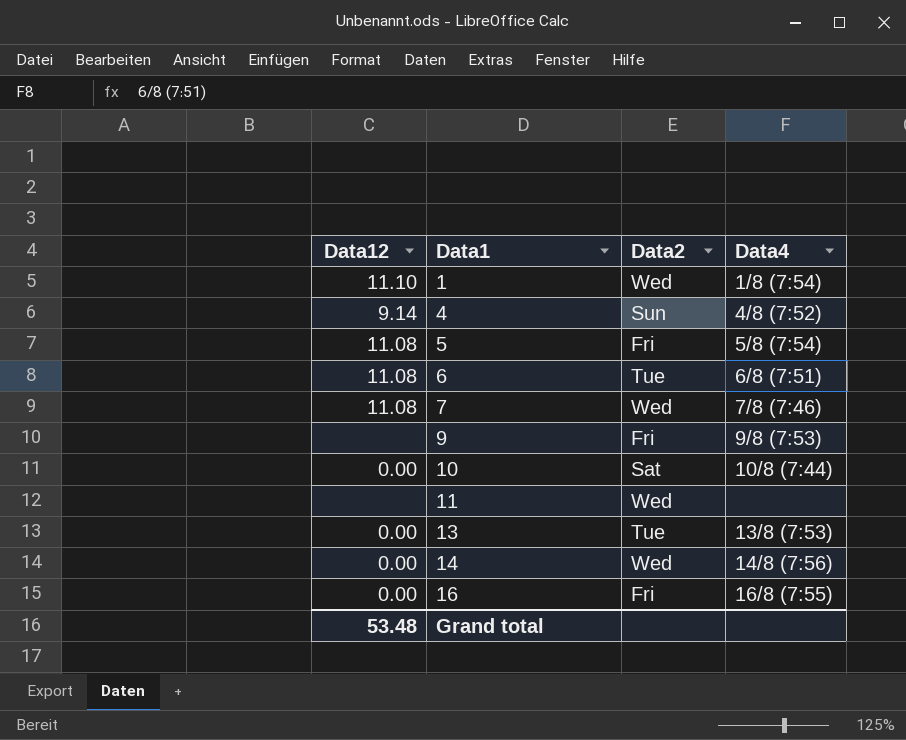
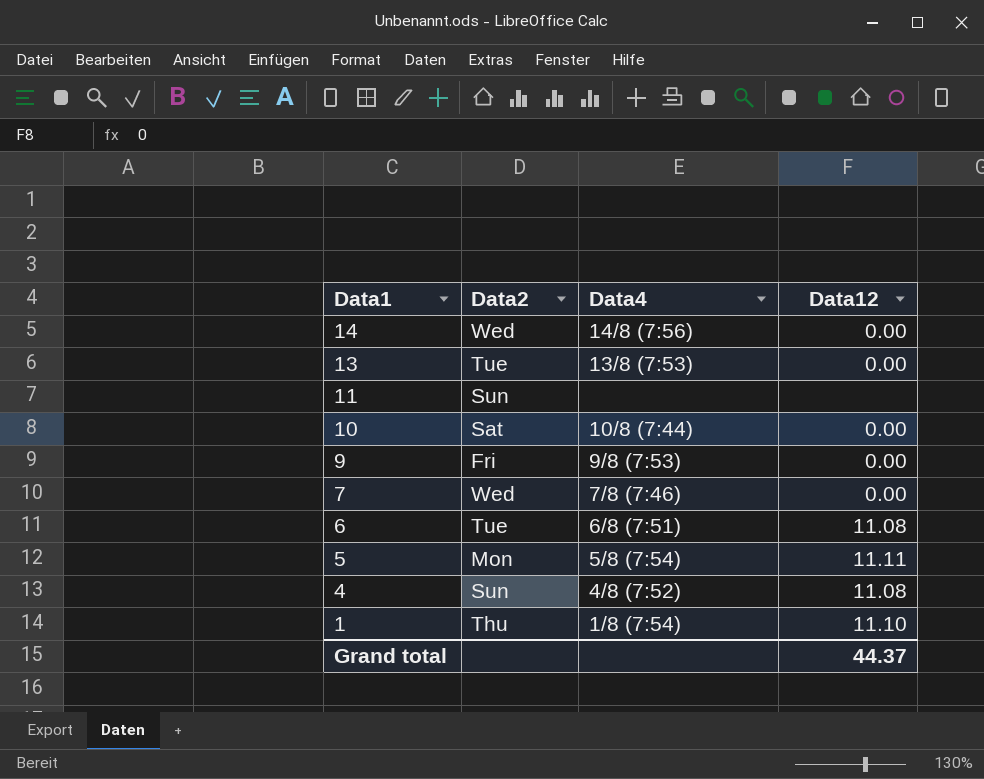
row order: Data1 ascending -> Data1 descending
column Data12 | position: 1 -> 4
row 16: 0.00 | Fri | 16/8 (7:55) -> none
11 | Data2: Wed -> Sun
9 | Data12: none -> 0.00
7 | Data12: 11.08 -> 0.00
5 | Data2: Fri -> Mon
5 | Data12: 11.08 -> 11.11
4 | Data12: 9.14 -> 11.08
1 | Data2: Wed -> Thu
Grand total | Data12: 53.48 -> 44.37

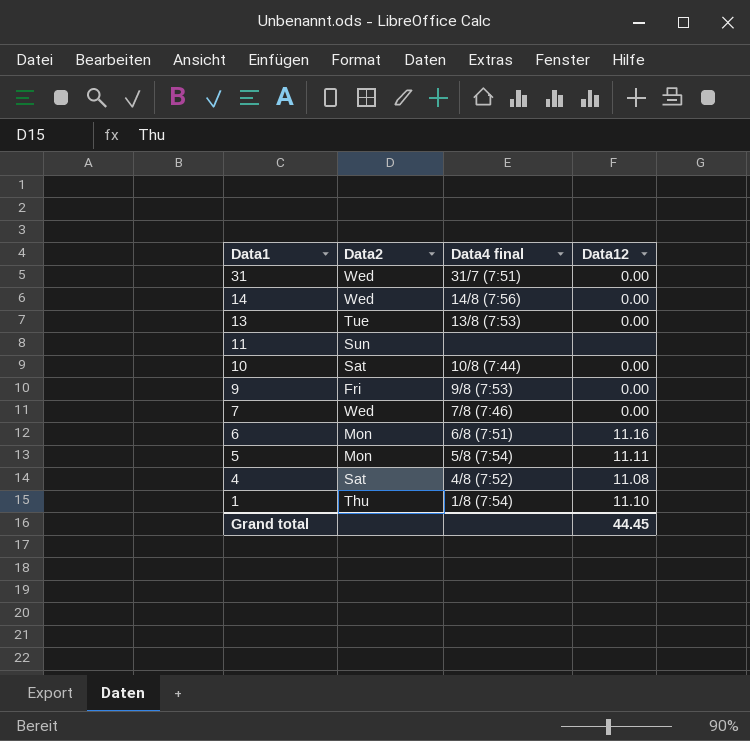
column name: Data4 -> Data4 final
row 31: none -> Wed | 31/7 (7:51) | 0.00
6 | Data2: Tue -> Mon
6 | Data12: 11.08 -> 11.16
4 | Data2: Sun -> Sat
Grand total | Data12: 44.37 -> 44.45

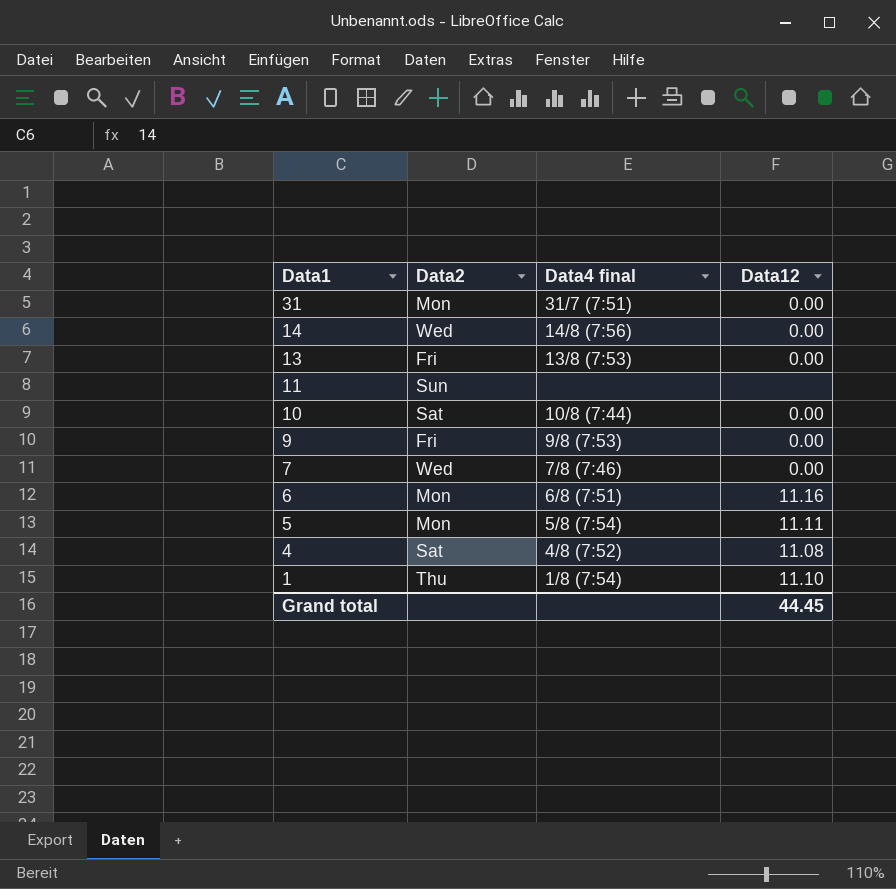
31 | Data2: Wed -> Mon
13 | Data2: Tue -> Fri

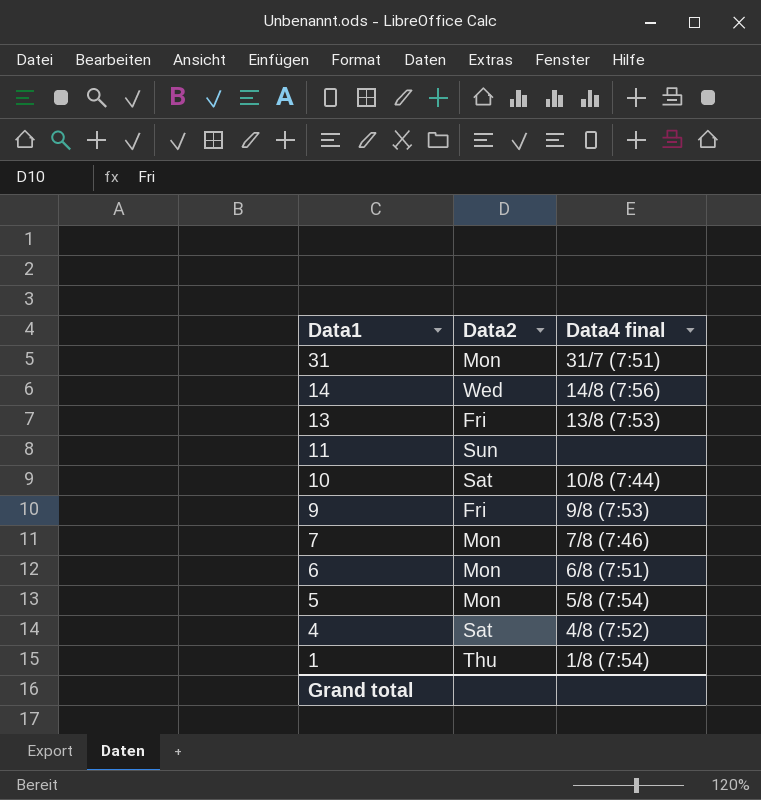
column Data12 | position: 4 -> none
7 | Data2: Wed -> Mon

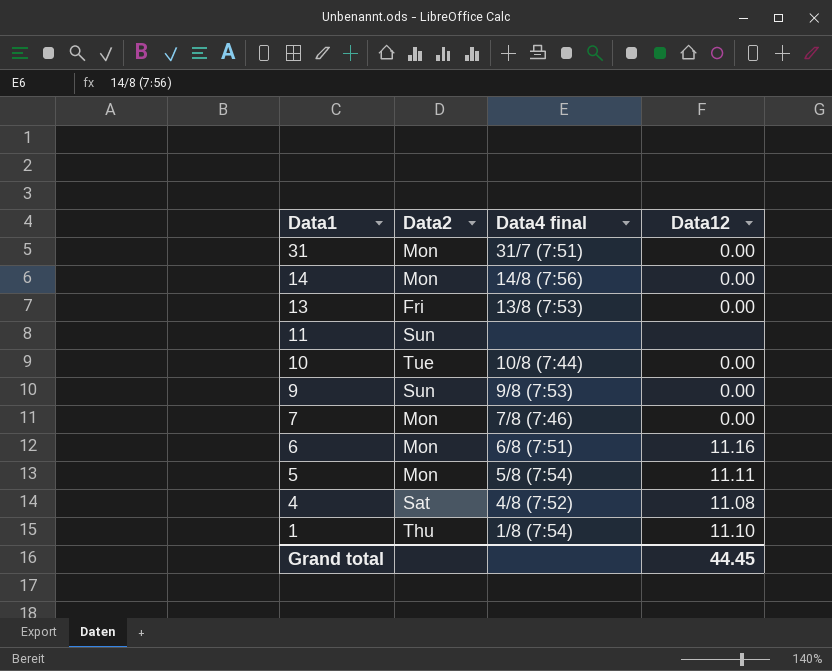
column Data12 | position: none -> 4
14 | Data2: Wed -> Mon
10 | Data2: Sat -> Tue
9 | Data2: Fri -> Sun

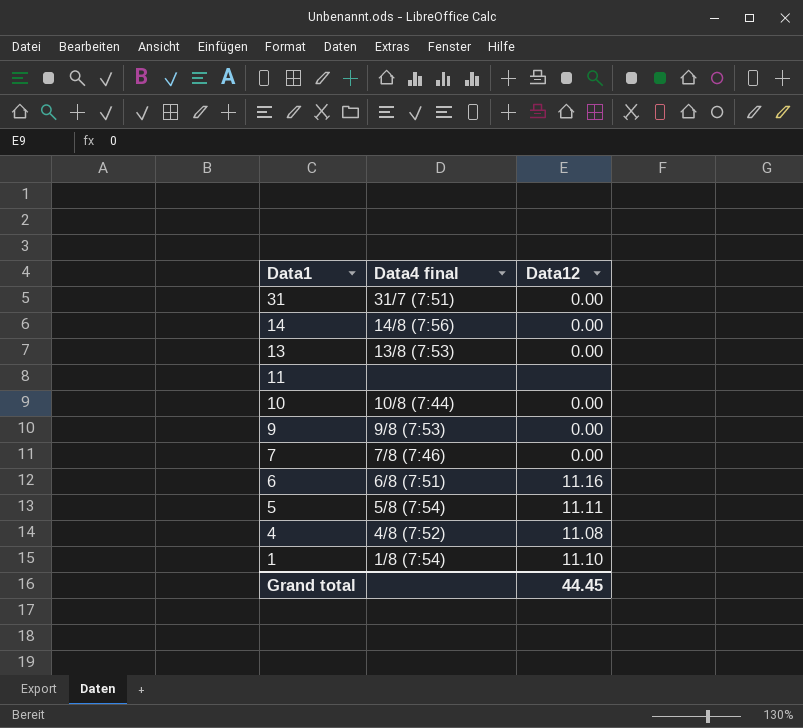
column Data2 | position: 2 -> none

